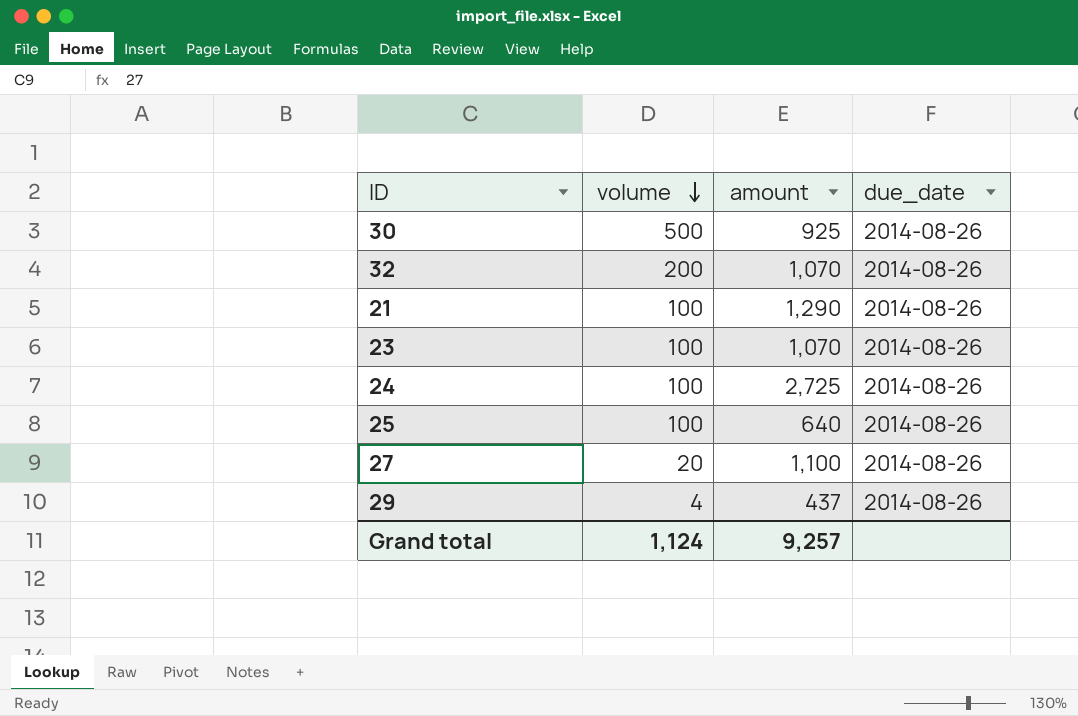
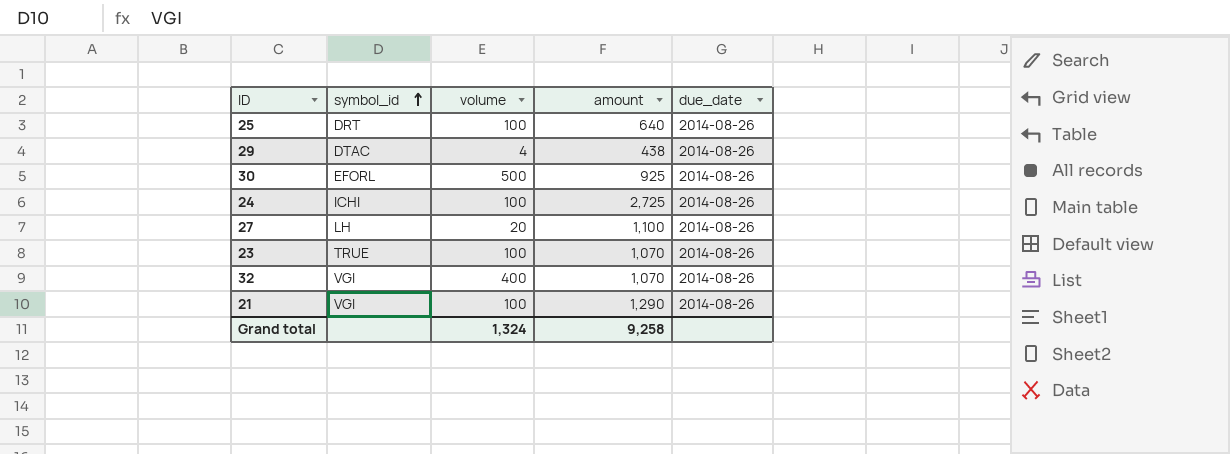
row order: volume descending -> symbol_id ascending
column symbol_id | position: none -> 2
29 | amount: 437 -> 438
32 | volume: 200 -> 400
Grand total | volume: 1,124 -> 1,324
Grand total | amount: 9,257 -> 9,258

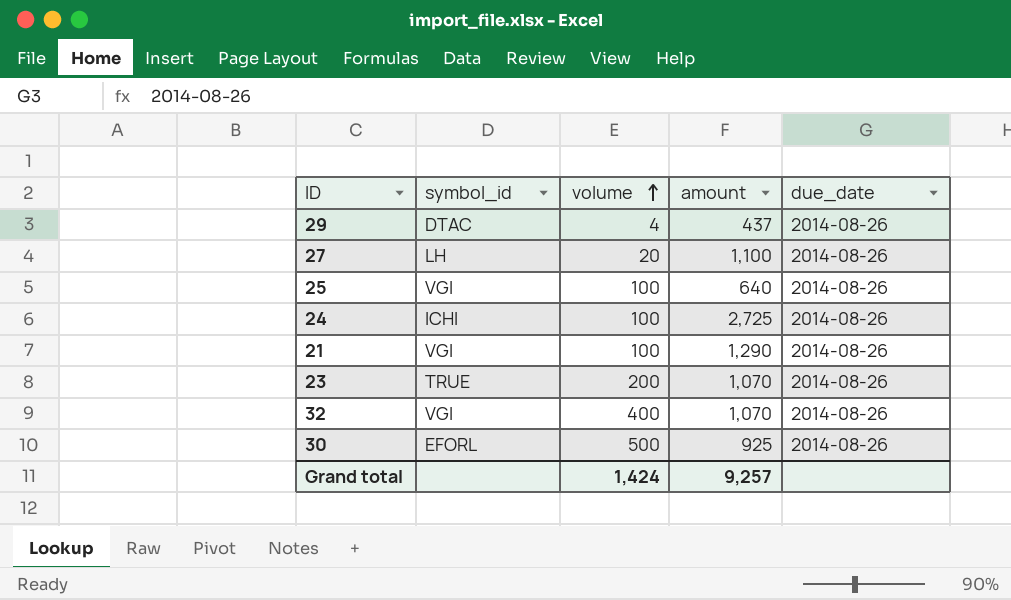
row order: symbol_id ascending -> volume ascending
29 | amount: 438 -> 437
25 | symbol_id: DRT -> VGI
23 | volume: 100 -> 200
Grand total | volume: 1,324 -> 1,424
Grand total | amount: 9,258 -> 9,257

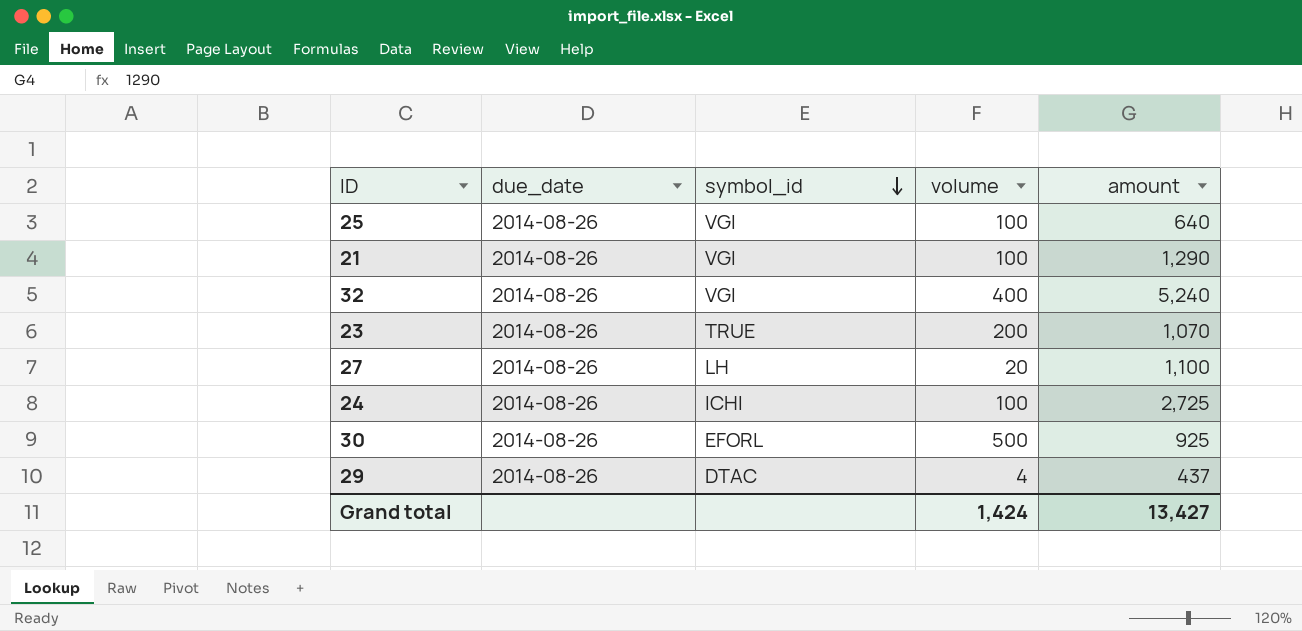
row order: volume ascending -> symbol_id descending
column due_date | position: 5 -> 2
32 | amount: 1,070 -> 5,240
Grand total | amount: 9,257 -> 13,427

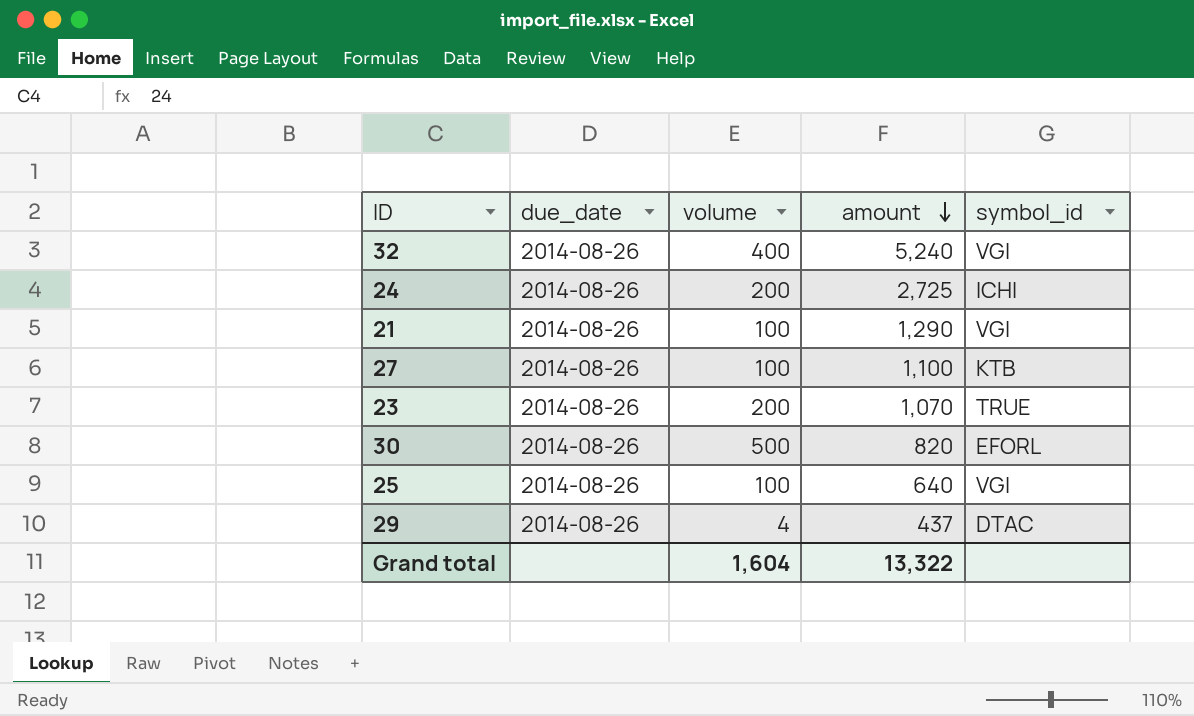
row order: symbol_id descending -> amount descending
column symbol_id | position: 3 -> 5
24 | volume: 100 -> 200
27 | volume: 20 -> 100
27 | symbol_id: LH -> KTB
30 | amount: 925 -> 820
Grand total | volume: 1,424 -> 1,604
Grand total | amount: 13,427 -> 13,322

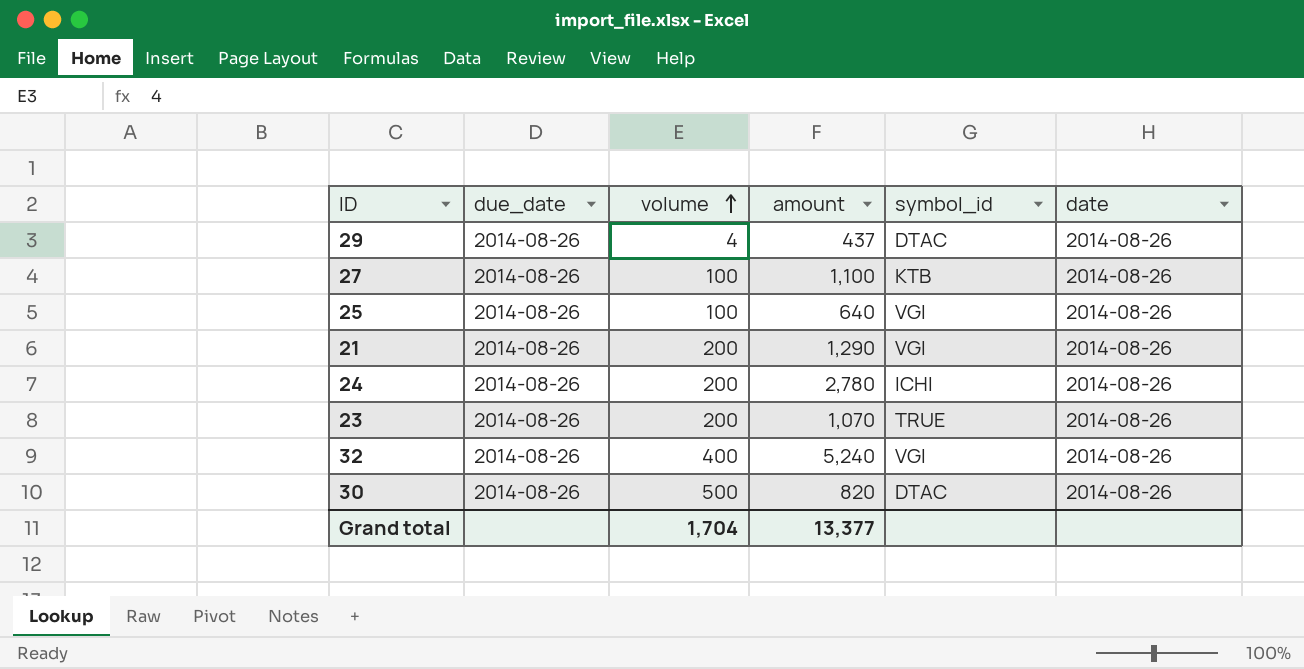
row order: amount descending -> volume ascending
column date | position: none -> 6
21 | volume: 100 -> 200
24 | amount: 2,725 -> 2,780
30 | symbol_id: EFORL -> DTAC
Grand total | volume: 1,604 -> 1,704
Grand total | amount: 13,322 -> 13,377

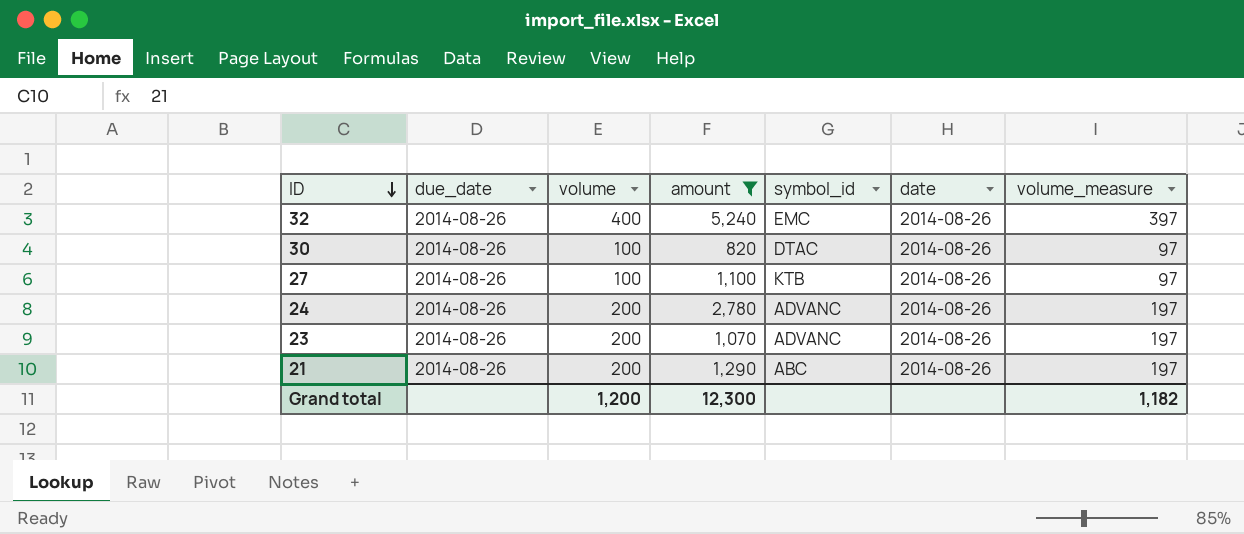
filter: none -> amount >= 820
row order: volume ascending -> ID descending
column volume_measure | formula: none -> [volume] - 3
32 | symbol_id: VGI -> EMC
30 | volume: 500 -> 100
24 | symbol_id: ICHI -> ADVANC
23 | symbol_id: TRUE -> ADVANC
21 | symbol_id: VGI -> ABC
Grand total | volume: 1,704 -> 1,200
Grand total | amount: 13,377 -> 12,300

